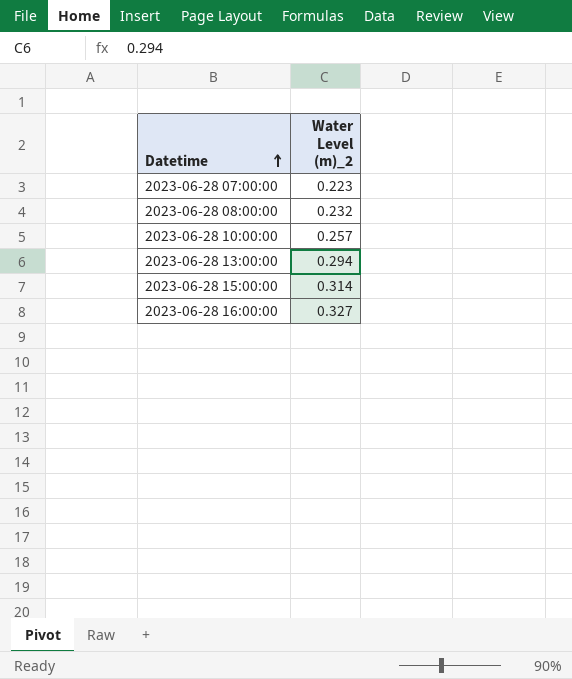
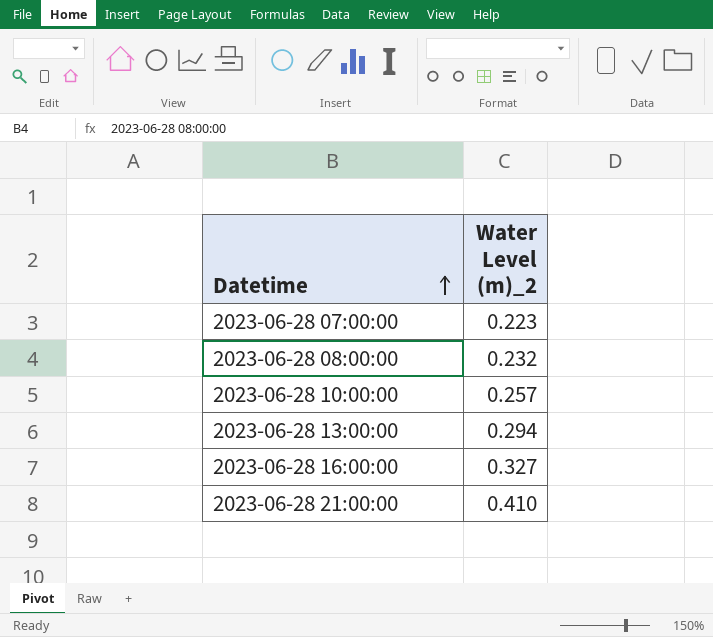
row 2023-06-28 15:00:00: 0.314 -> none
row 2023-06-28 21:00:00: none -> 0.410

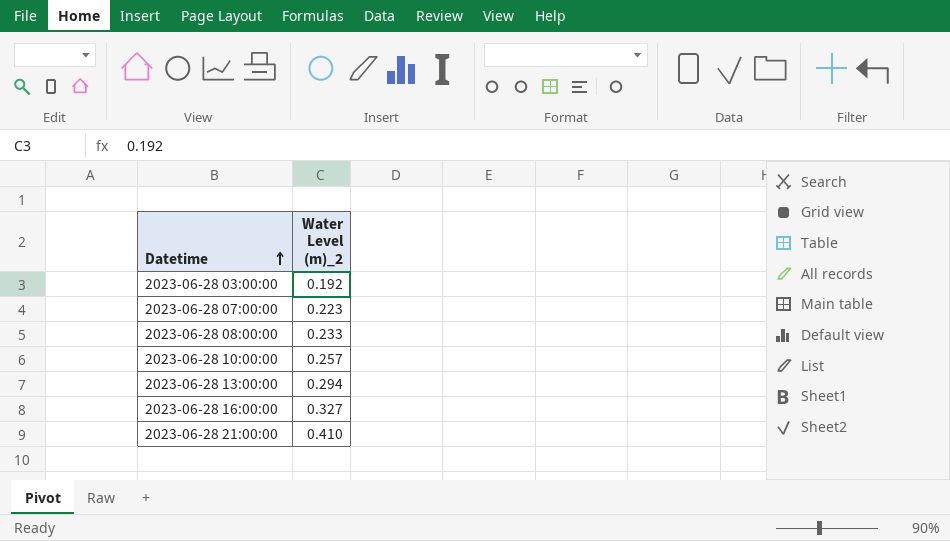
row 2023-06-28 03:00:00: none -> 0.192
2023-06-28 08:00:00 | Water Level (m)_2: 0.232 -> 0.233

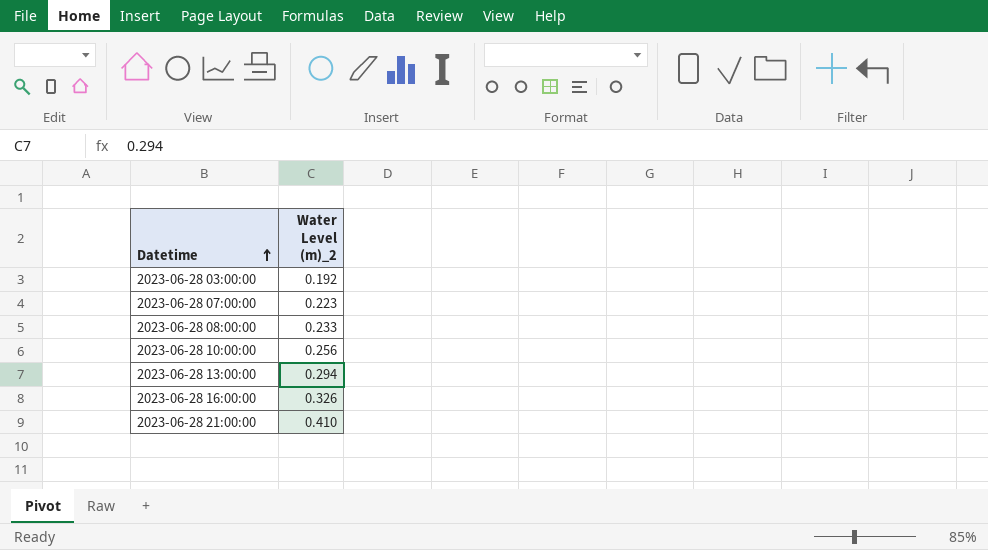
2023-06-28 10:00:00 | Water Level (m)_2: 0.257 -> 0.256
2023-06-28 16:00:00 | Water Level (m)_2: 0.327 -> 0.326

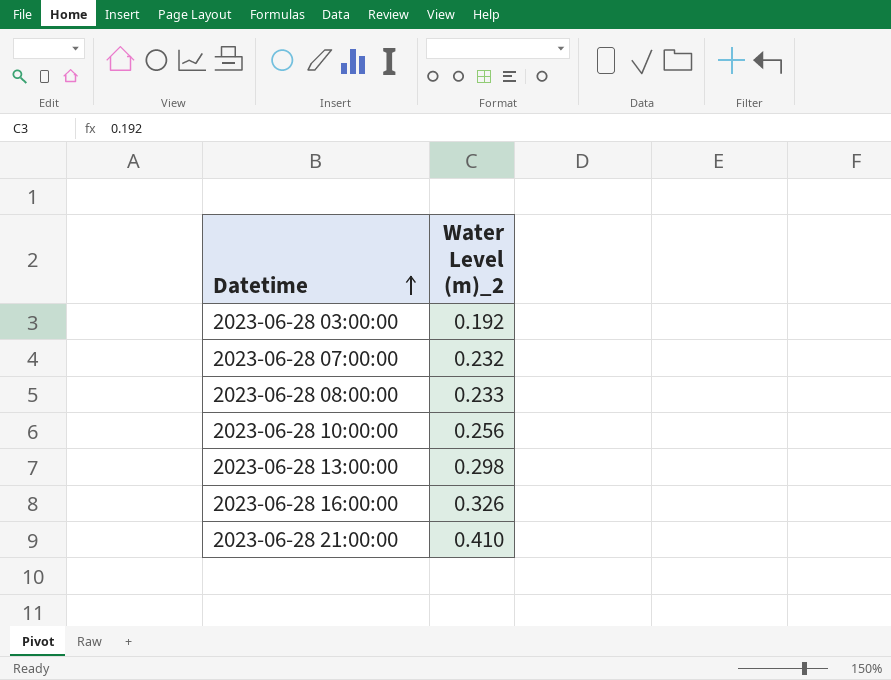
2023-06-28 07:00:00 | Water Level (m)_2: 0.223 -> 0.232
2023-06-28 13:00:00 | Water Level (m)_2: 0.294 -> 0.298

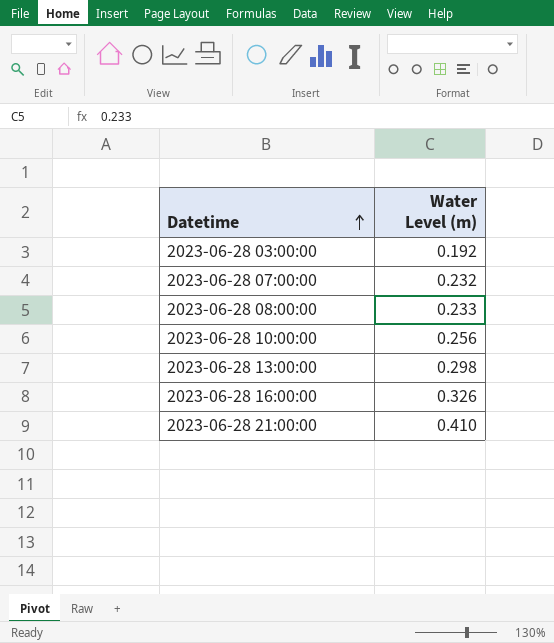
column name: Water Level (m)_2 -> Water Level (m)

